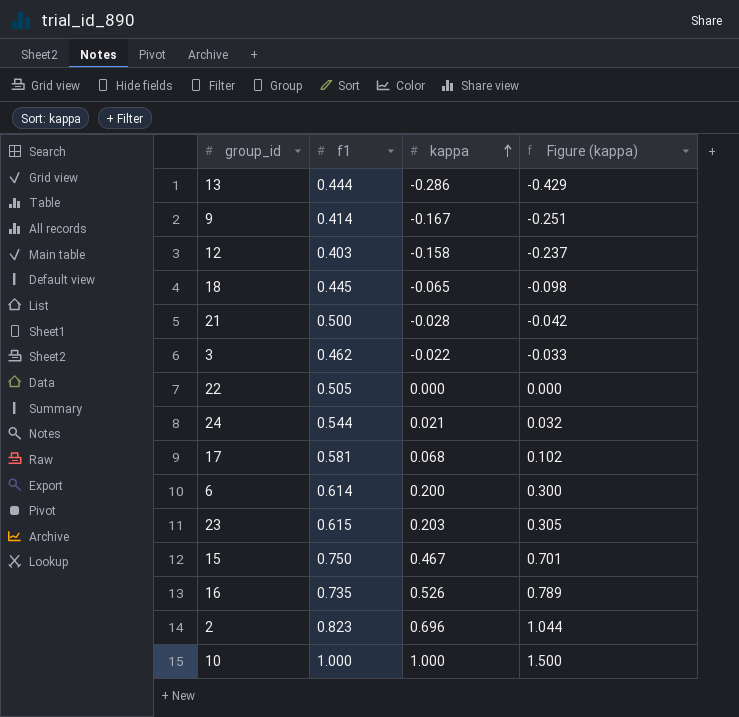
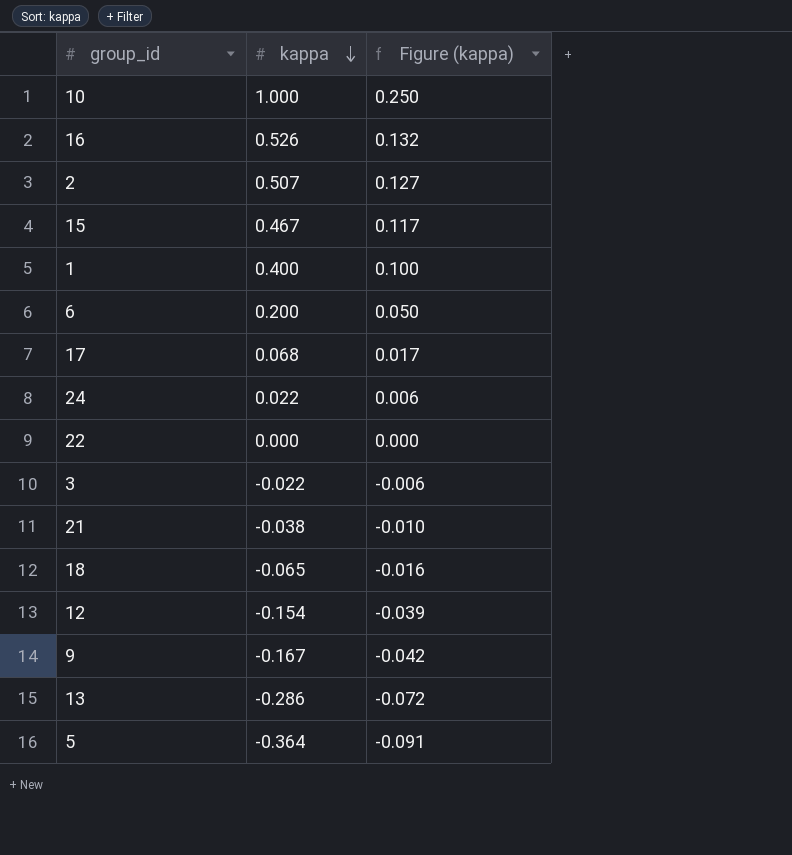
row order: kappa ascending -> kappa descending
column f1 | position: 2 -> none
column Figure (kappa) | formula: [kappa] * 1.5 -> [kappa] * 0.25
row 23: 0.615 | 0.203 | 0.305 -> none
2 | kappa: 0.696 -> 0.507
row 1: none -> 0.400 | 0.100
24 | kappa: 0.021 -> 0.022
21 | kappa: -0.028 -> -0.038
12 | kappa: -0.158 -> -0.154
row 5: none -> -0.364 | -0.091

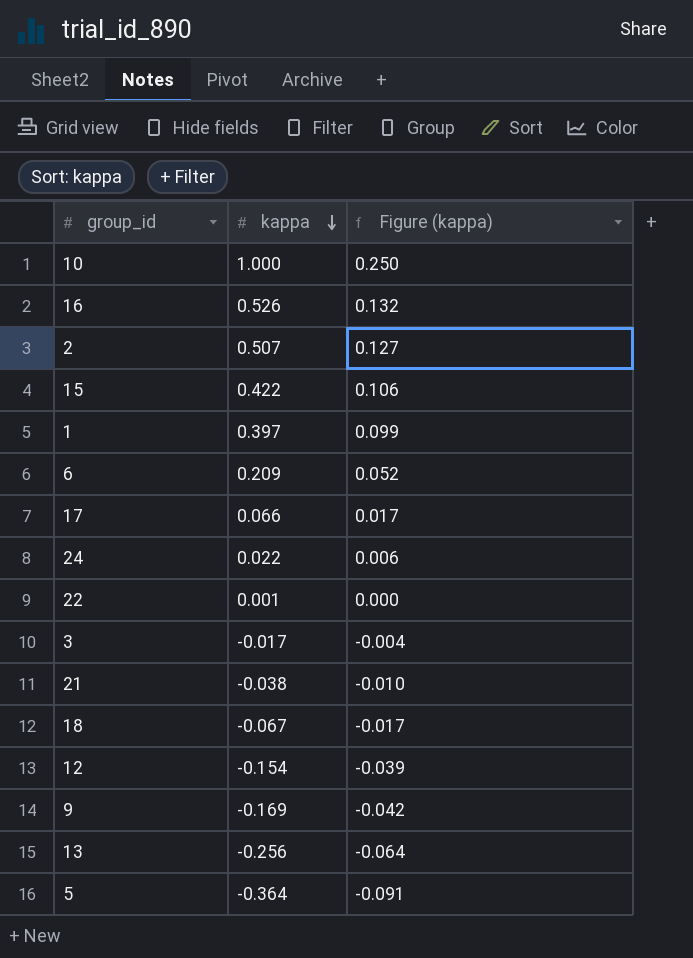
15 | kappa: 0.467 -> 0.422
15 | Figure (kappa): 0.117 -> 0.106
1 | kappa: 0.400 -> 0.397
1 | Figure (kappa): 0.100 -> 0.099
6 | kappa: 0.200 -> 0.209
6 | Figure (kappa): 0.050 -> 0.052
17 | kappa: 0.068 -> 0.066
22 | kappa: 0.000 -> 0.001
3 | kappa: -0.022 -> -0.017
3 | Figure (kappa): -0.006 -> -0.004
18 | kappa: -0.065 -> -0.067
18 | Figure (kappa): -0.016 -> -0.017
9 | kappa: -0.167 -> -0.169
13 | kappa: -0.286 -> -0.256
13 | Figure (kappa): -0.072 -> -0.064

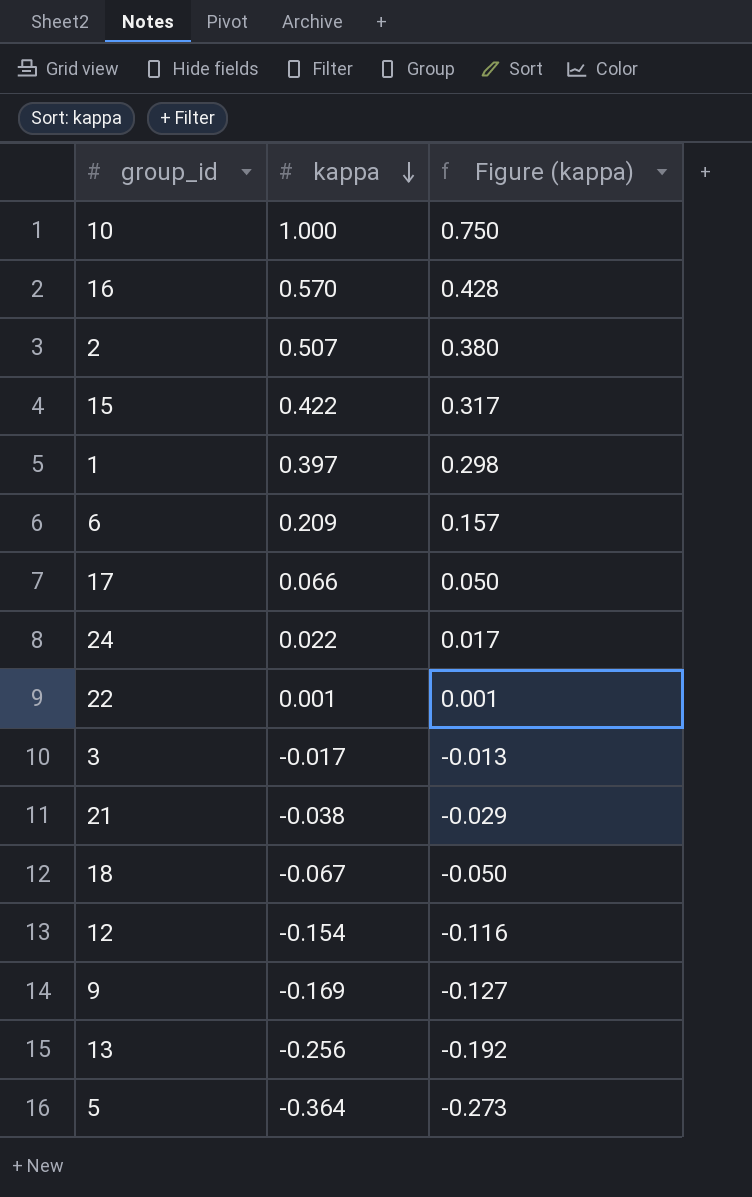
column Figure (kappa) | formula: [kappa] * 0.25 -> [kappa] * 0.75
16 | kappa: 0.526 -> 0.570

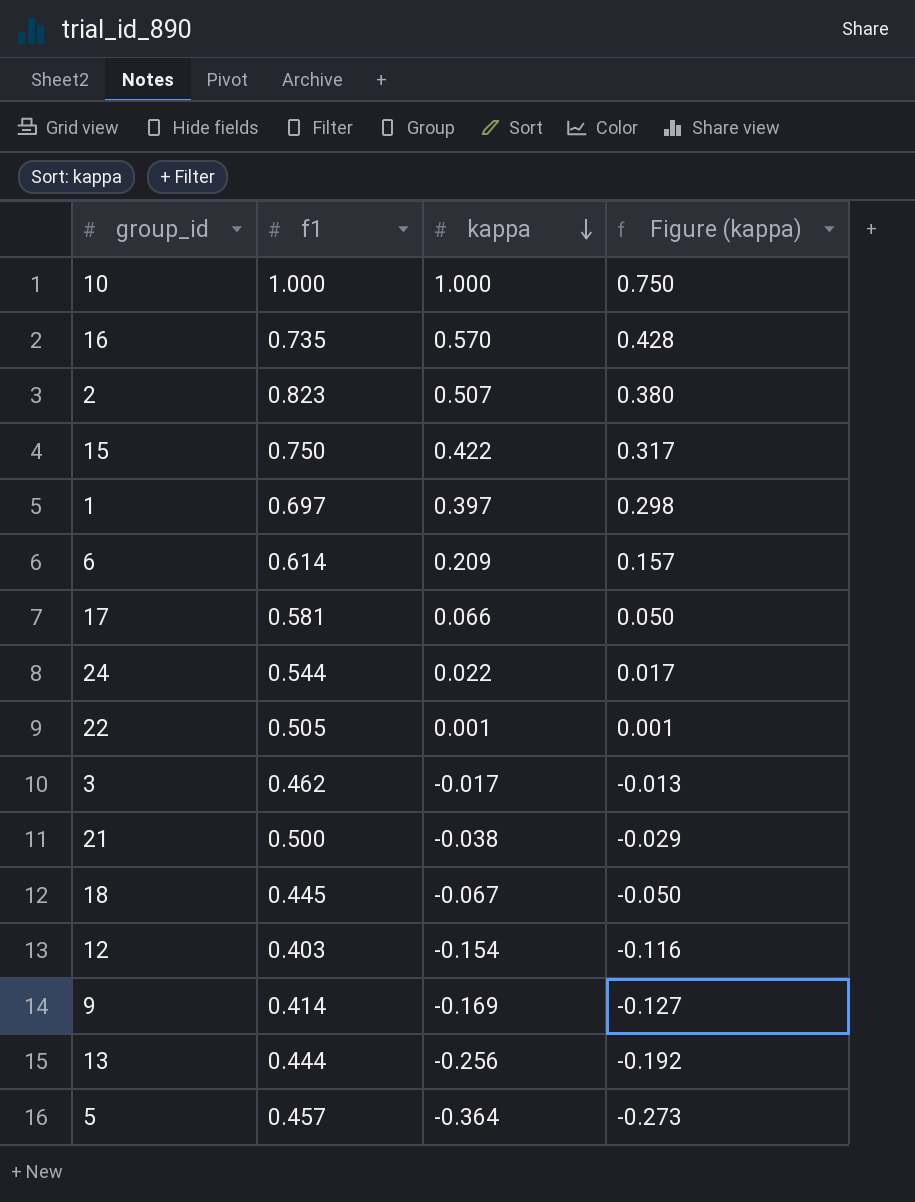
column f1 | position: none -> 2

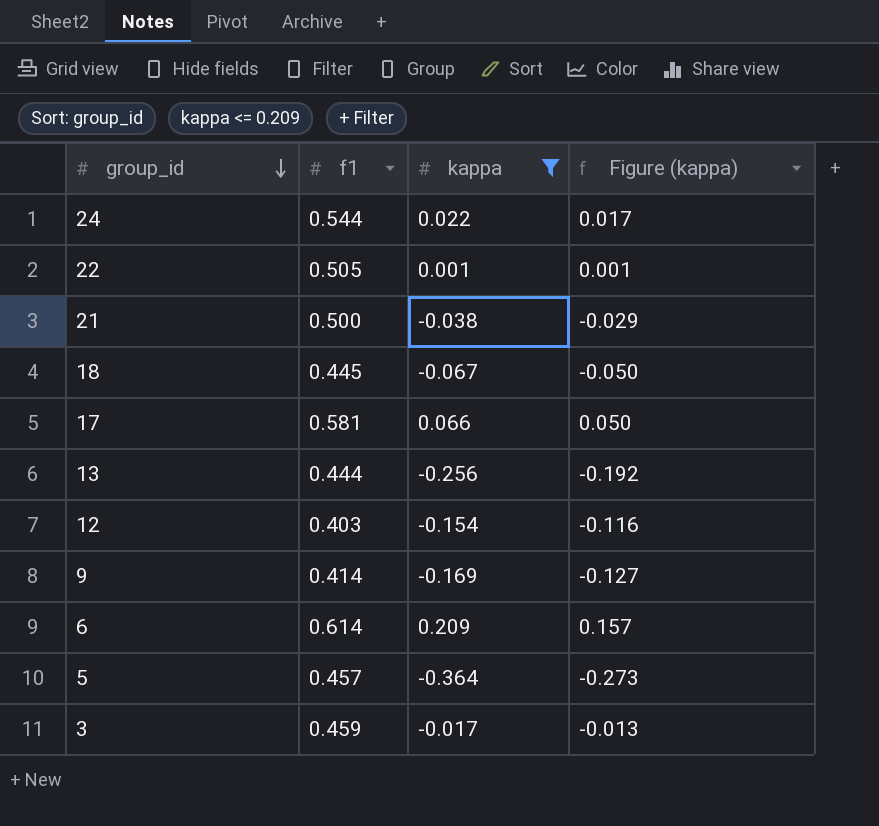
filter: none -> kappa <= 0.209
row order: kappa descending -> group_id descending
3 | f1: 0.462 -> 0.459

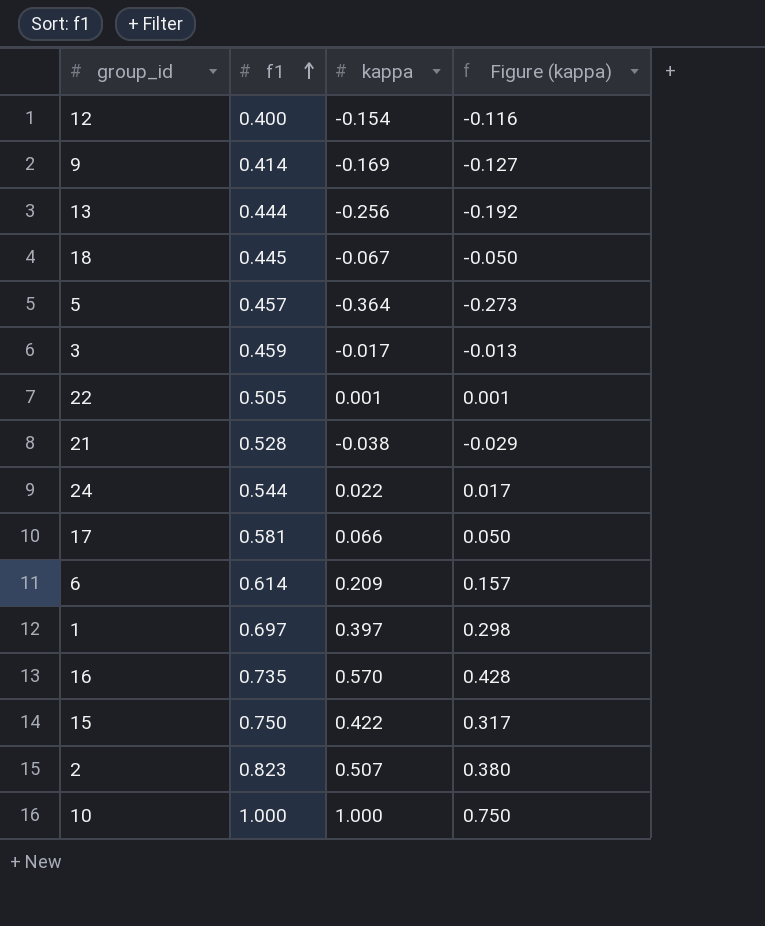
filter: kappa <= 0.209 -> none
row order: group_id descending -> f1 ascending
12 | f1: 0.403 -> 0.400
21 | f1: 0.500 -> 0.528

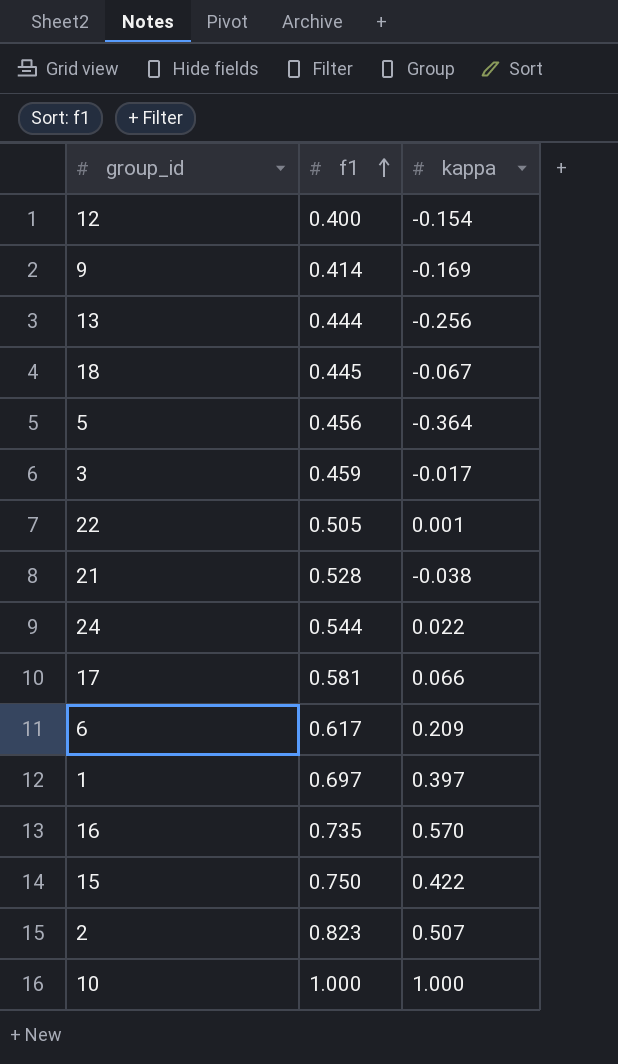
column Figure (kappa) | formula: [kappa] * 0.75 -> none
5 | f1: 0.457 -> 0.456
6 | f1: 0.614 -> 0.617

